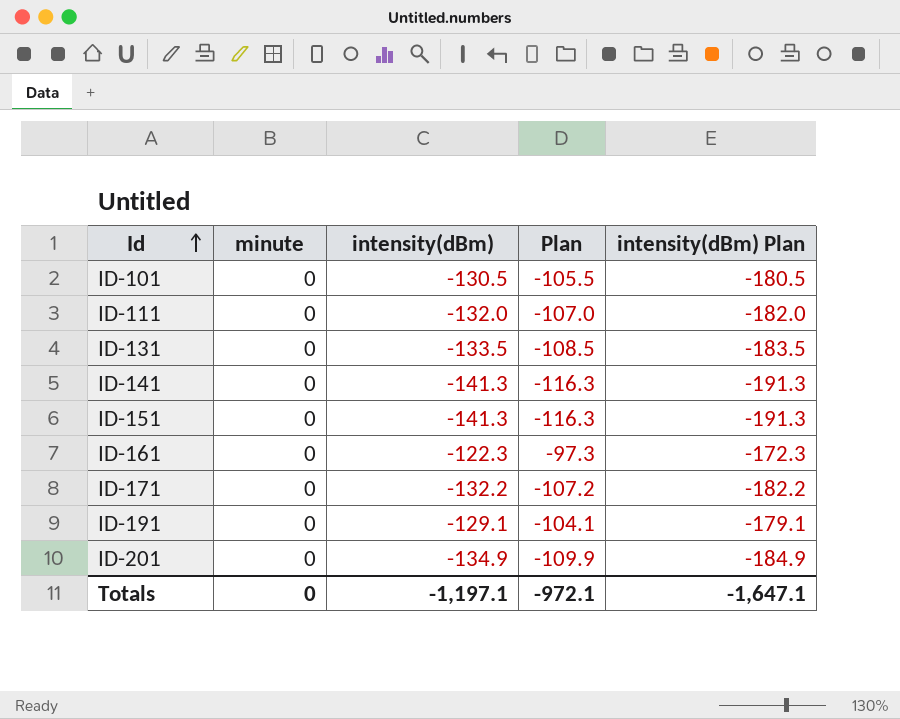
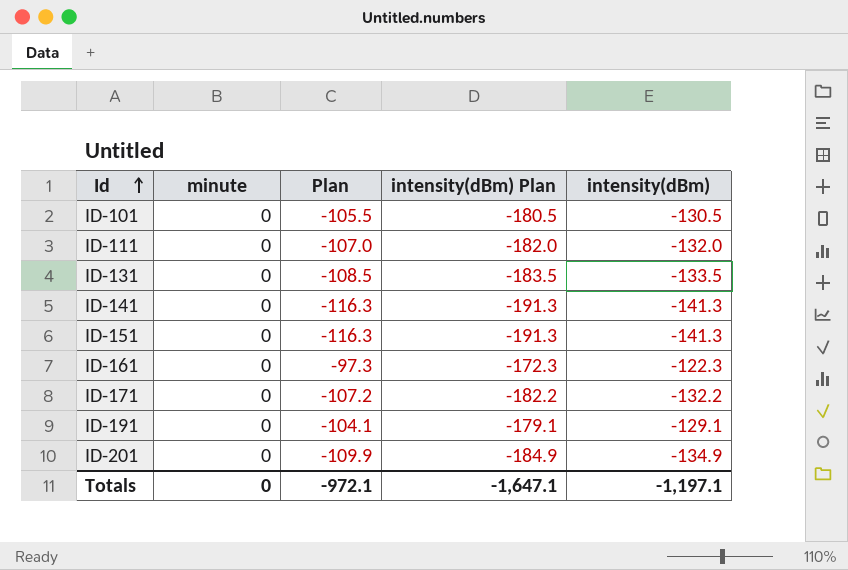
column intensity(dBm) | position: 3 -> 5

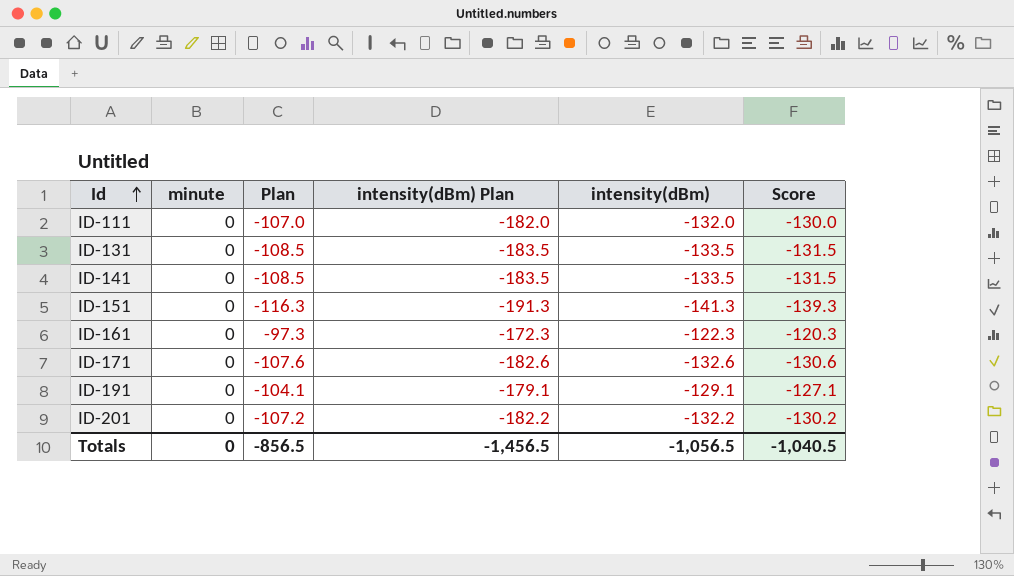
column Score | formula: none -> [intensity(dBm)] + 2
row ID-101: 0 | -105.5 | -180.5 | -130.5 -> none
ID-141 | Plan: -116.3 -> -108.5
ID-141 | intensity(dBm) Plan: -191.3 -> -183.5
ID-141 | intensity(dBm): -141.3 -> -133.5
ID-171 | Plan: -107.2 -> -107.6
ID-171 | intensity(dBm) Plan: -182.2 -> -182.6
ID-171 | intensity(dBm): -132.2 -> -132.6
ID-201 | Plan: -109.9 -> -107.2
ID-201 | intensity(dBm) Plan: -184.9 -> -182.2
ID-201 | intensity(dBm): -134.9 -> -132.2
Totals | Plan: -972.1 -> -856.5
Totals | intensity(dBm) Plan: -1,647.1 -> -1,456.5
Totals | intensity(dBm): -1,197.1 -> -1,056.5

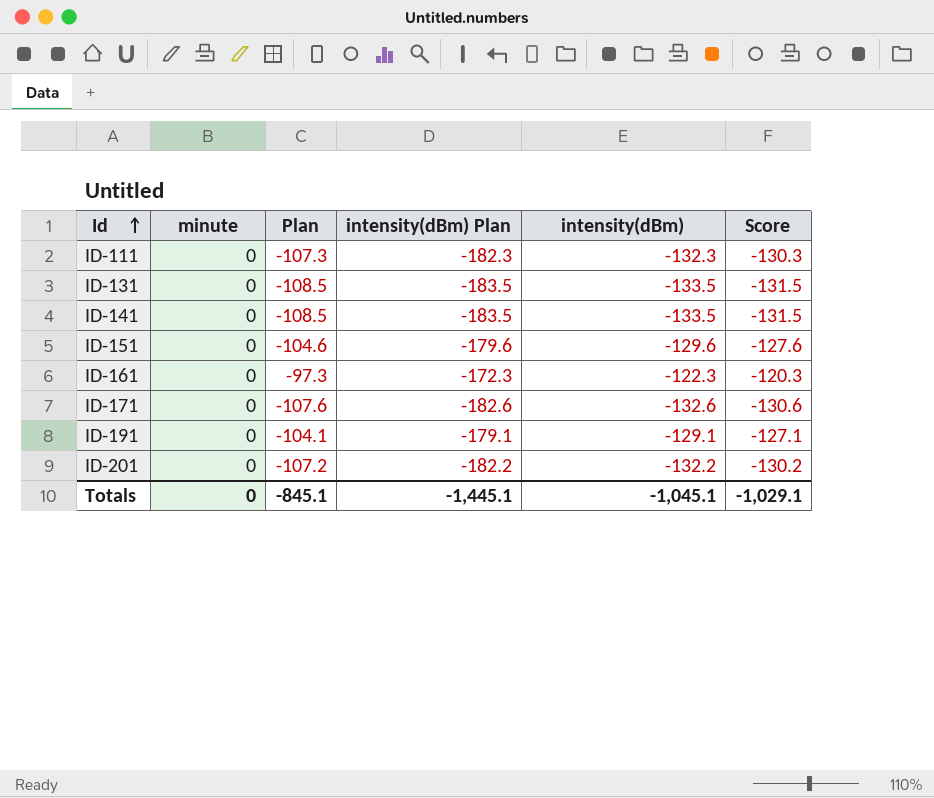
ID-111 | Plan: -107.0 -> -107.3
ID-111 | intensity(dBm) Plan: -182.0 -> -182.3
ID-111 | intensity(dBm): -132.0 -> -132.3
ID-111 | Score: -130.0 -> -130.3
ID-151 | Plan: -116.3 -> -104.6
ID-151 | intensity(dBm) Plan: -191.3 -> -179.6
ID-151 | intensity(dBm): -141.3 -> -129.6
ID-151 | Score: -139.3 -> -127.6
Totals | Plan: -856.5 -> -845.1
Totals | intensity(dBm) Plan: -1,456.5 -> -1,445.1
Totals | intensity(dBm): -1,056.5 -> -1,045.1
Totals | Score: -1,040.5 -> -1,029.1

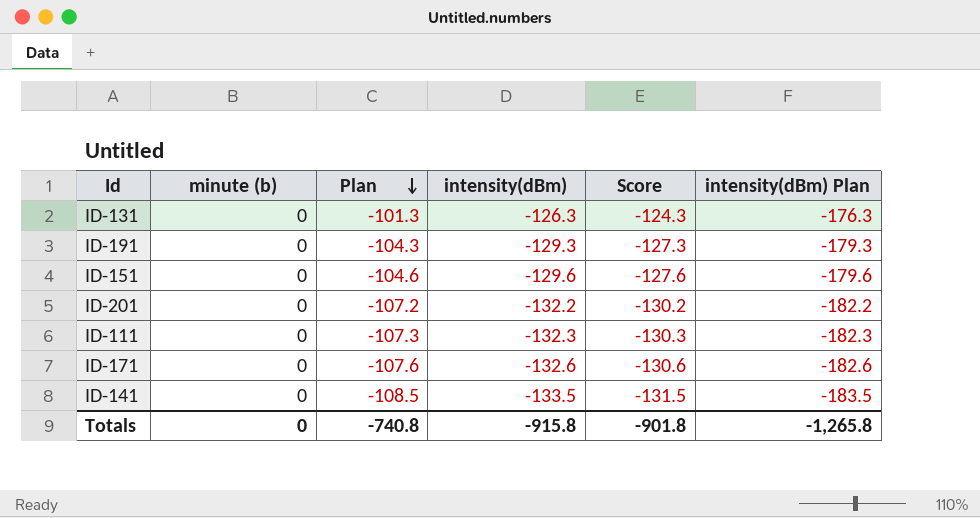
row order: Id ascending -> Plan descending
column name: minute -> minute (b)
column intensity(dBm) Plan | position: 4 -> 6
row ID-161: 0 | -97.3 | -172.3 | -122.3 | -120.3 -> none
ID-131 | Plan: -108.5 -> -101.3
ID-131 | intensity(dBm): -133.5 -> -126.3
ID-131 | Score: -131.5 -> -124.3
ID-131 | intensity(dBm) Plan: -183.5 -> -176.3
ID-191 | Plan: -104.1 -> -104.3
ID-191 | intensity(dBm): -129.1 -> -129.3
ID-191 | Score: -127.1 -> -127.3
ID-191 | intensity(dBm) Plan: -179.1 -> -179.3
Totals | Plan: -845.1 -> -740.8
Totals | intensity(dBm): -1,045.1 -> -915.8
Totals | Score: -1,029.1 -> -901.8
Totals | intensity(dBm) Plan: -1,445.1 -> -1,265.8

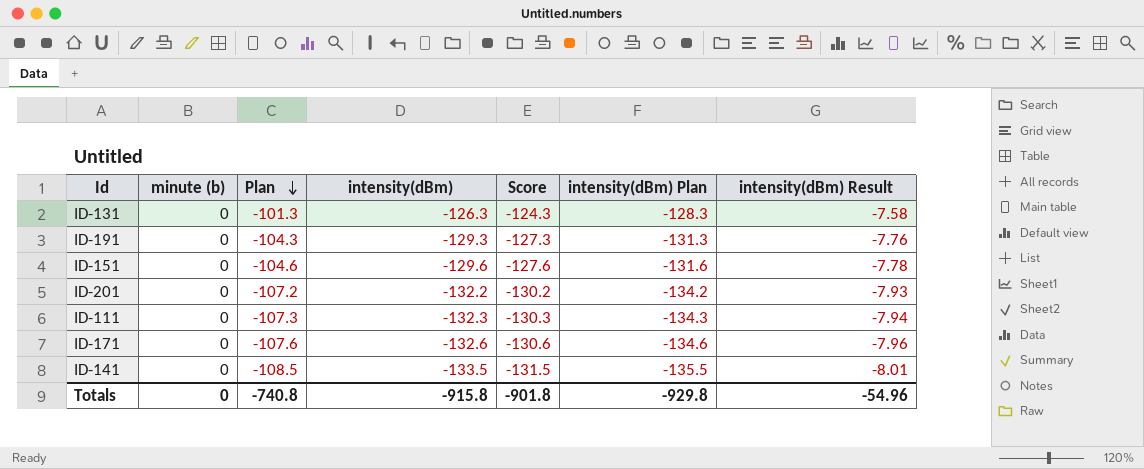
column intensity(dBm) Plan | formula: [intensity(dBm)] - 50 -> [intensity(dBm)] - 2
column intensity(dBm) Result | formula: none -> [intensity(dBm)] * 0.06
Totals | intensity(dBm) Plan: -1,265.8 -> -929.8

